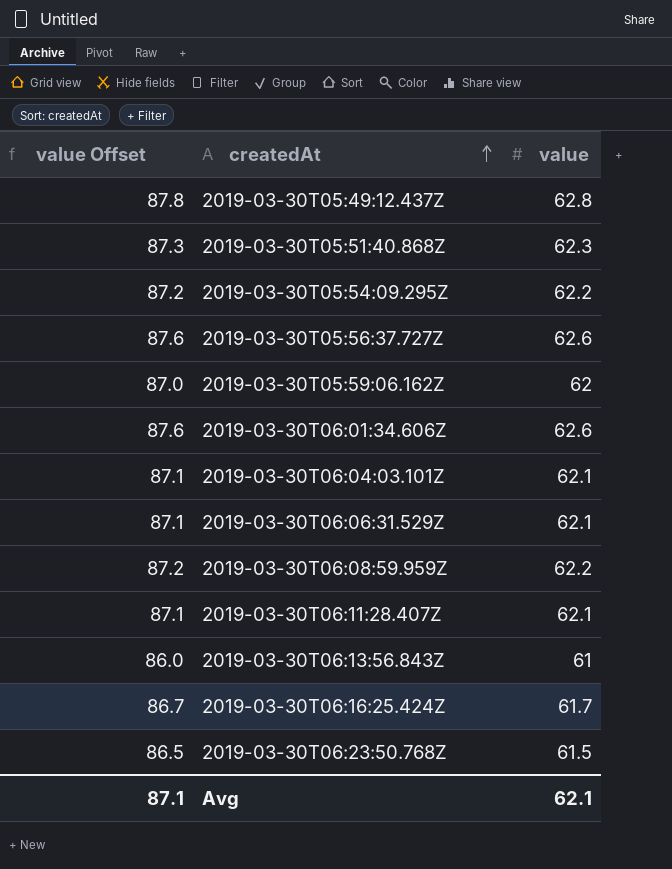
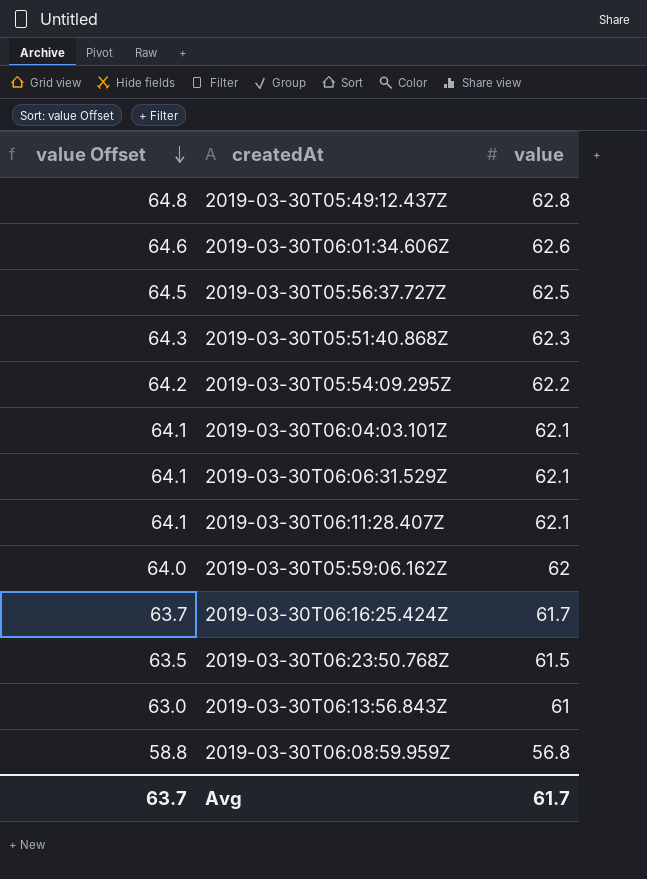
row order: createdAt ascending -> value Offset descending
column value Offset | formula: [value] + 25 -> [value] + 2
2019-03-30T05:56:37.727Z | value: 62.6 -> 62.5
2019-03-30T06:08:59.959Z | value: 62.2 -> 56.8
Avg | value Offset: 87.1 -> 63.7
Avg | value: 62.1 -> 61.7

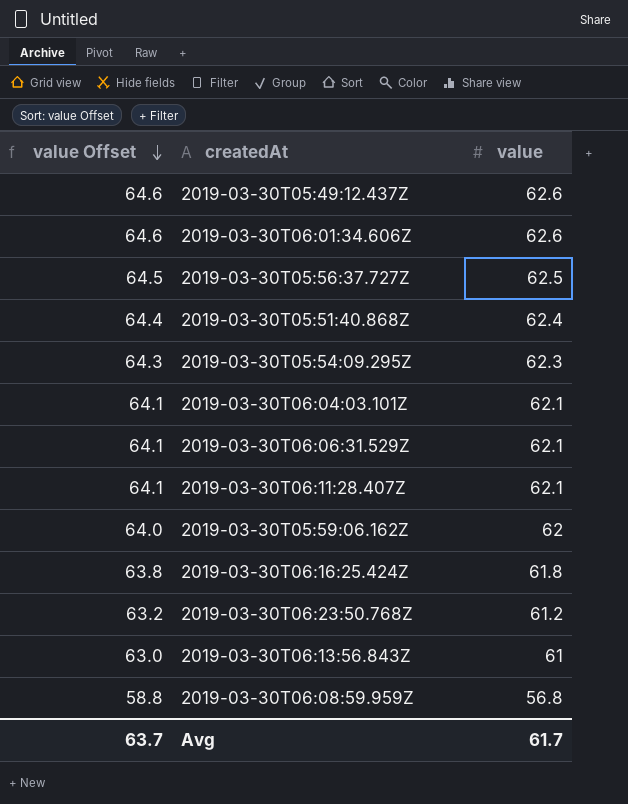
2019-03-30T05:49:12.437Z | value Offset: 64.8 -> 64.6
2019-03-30T05:49:12.437Z | value: 62.8 -> 62.6
2019-03-30T05:51:40.868Z | value Offset: 64.3 -> 64.4
2019-03-30T05:51:40.868Z | value: 62.3 -> 62.4
2019-03-30T05:54:09.295Z | value Offset: 64.2 -> 64.3
2019-03-30T05:54:09.295Z | value: 62.2 -> 62.3
2019-03-30T06:16:25.424Z | value Offset: 63.7 -> 63.8
2019-03-30T06:16:25.424Z | value: 61.7 -> 61.8
2019-03-30T06:23:50.768Z | value Offset: 63.5 -> 63.2
2019-03-30T06:23:50.768Z | value: 61.5 -> 61.2

